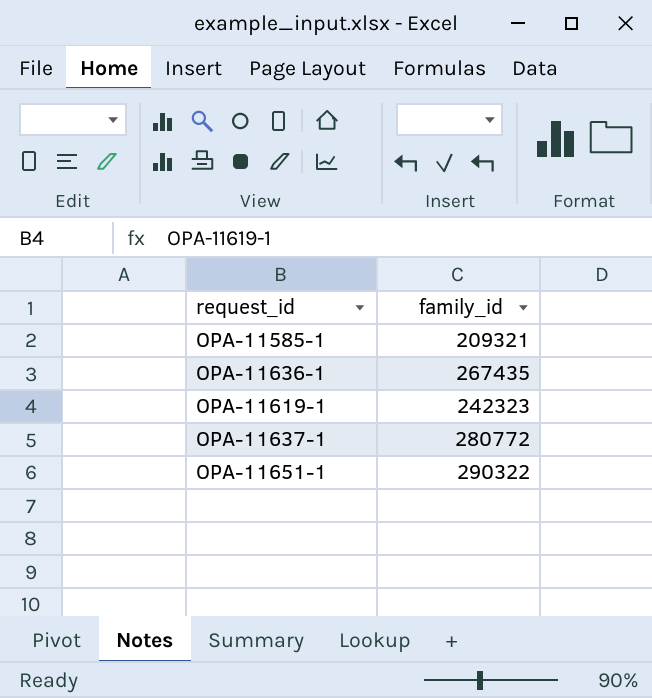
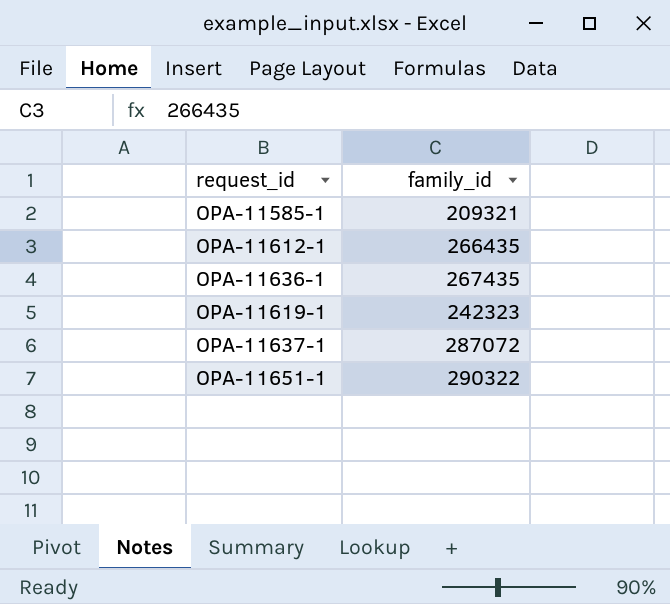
row OPA-11612-1: none -> 266435
OPA-11637-1 | family_id: 280772 -> 287072

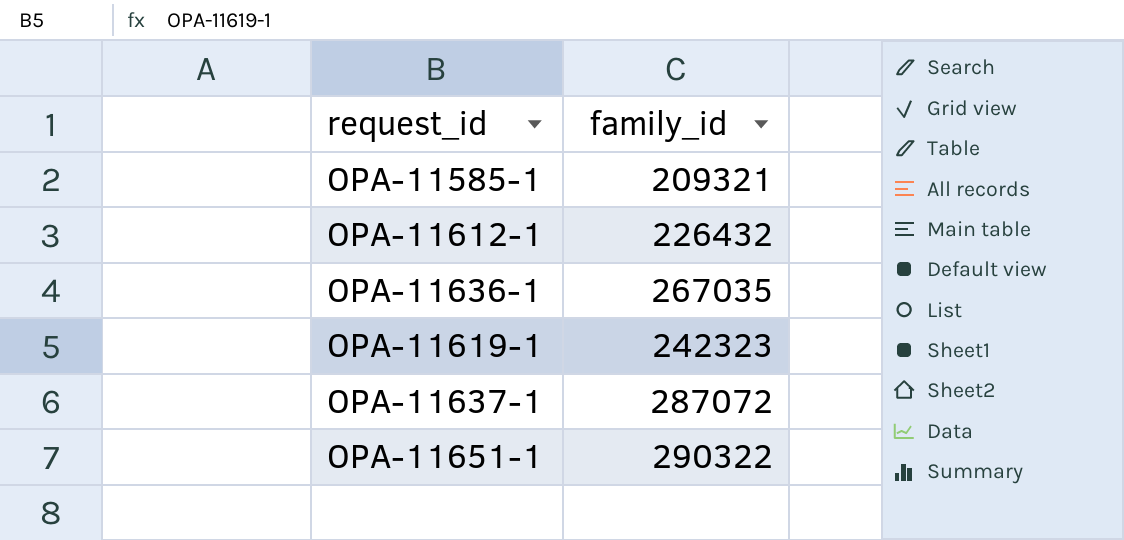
OPA-11612-1 | family_id: 266435 -> 226432
OPA-11636-1 | family_id: 267435 -> 267035

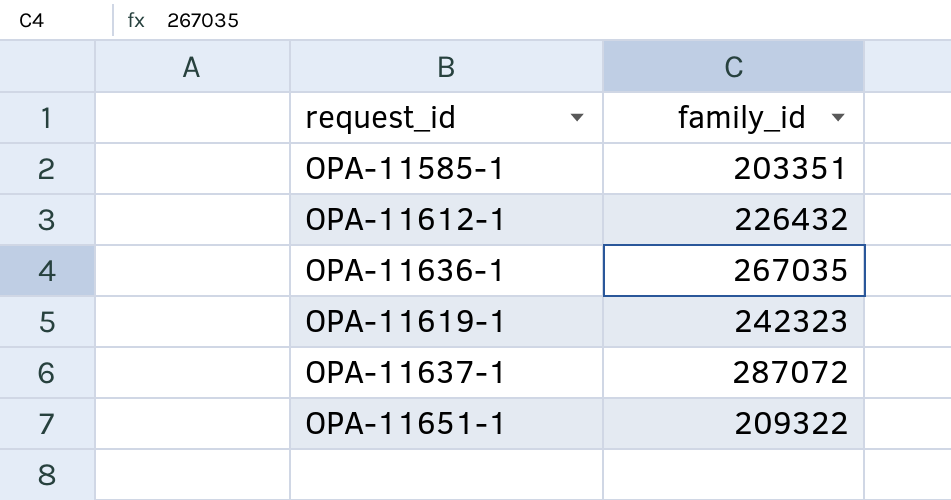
OPA-11585-1 | family_id: 209321 -> 203351
OPA-11651-1 | family_id: 290322 -> 209322

